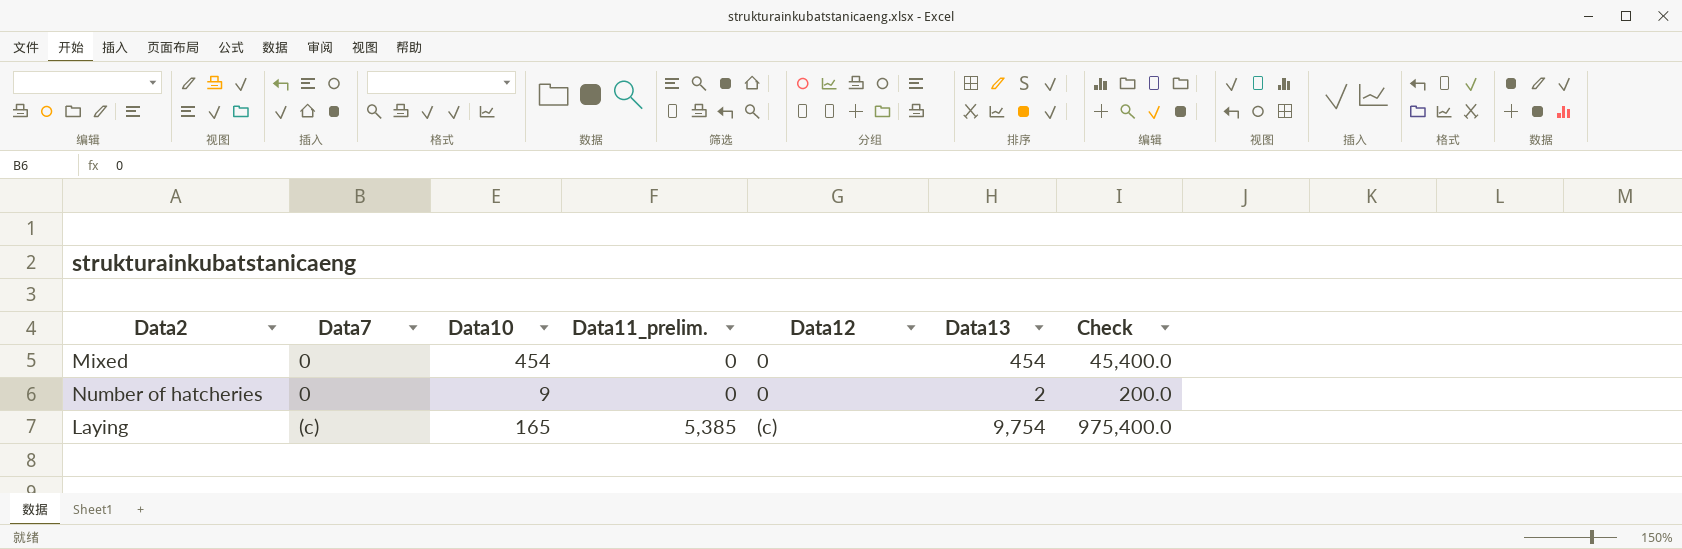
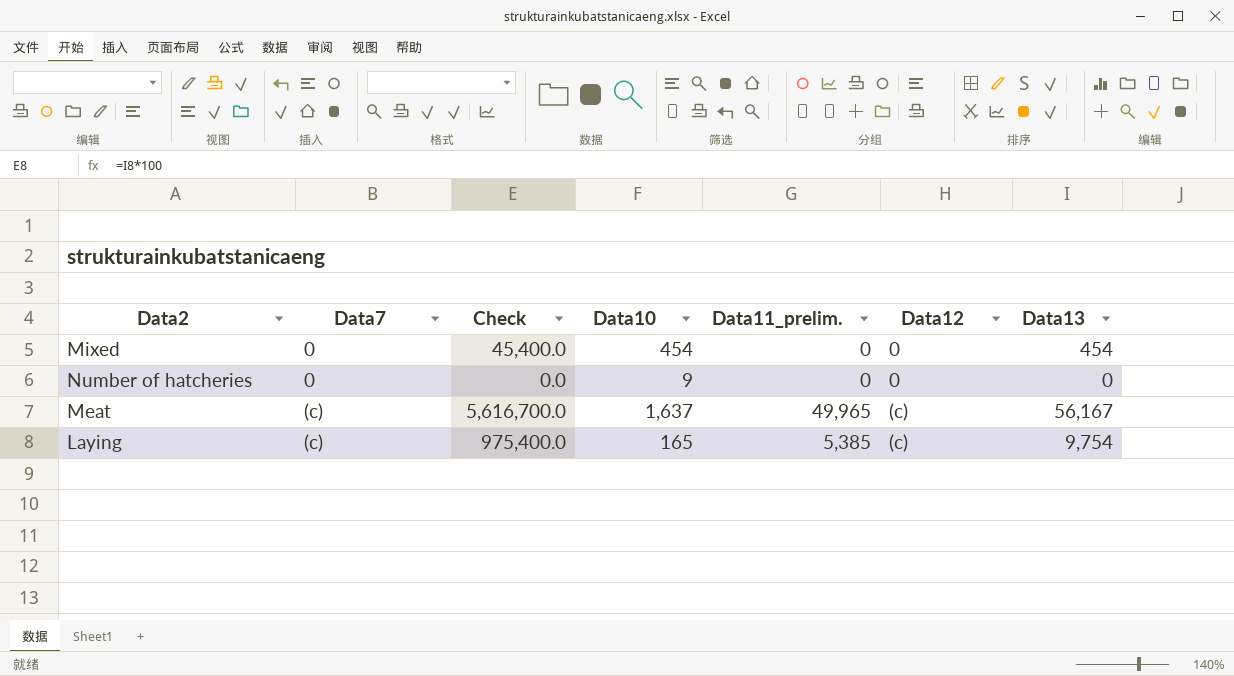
column Check | position: 7 -> 3
Number of hatcheries | Check: 200.0 -> 0.0
Number of hatcheries | Data13: 2 -> 0
row Meat: none -> (c) | 5,616,700.0 | 1,637 | 49,965 | (c) | 56,167

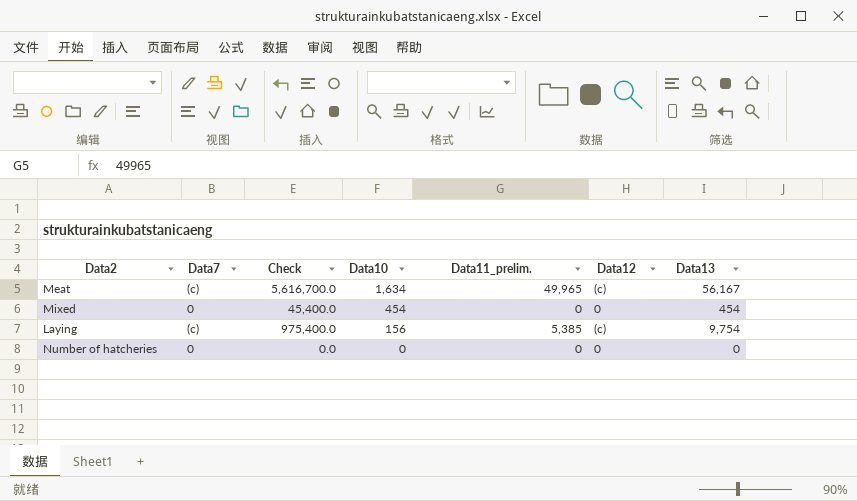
row order: Data7 ascending -> Data10 descending
Meat | Data10: 1,637 -> 1,634
Laying | Data10: 165 -> 156
Number of hatcheries | Data10: 9 -> 0

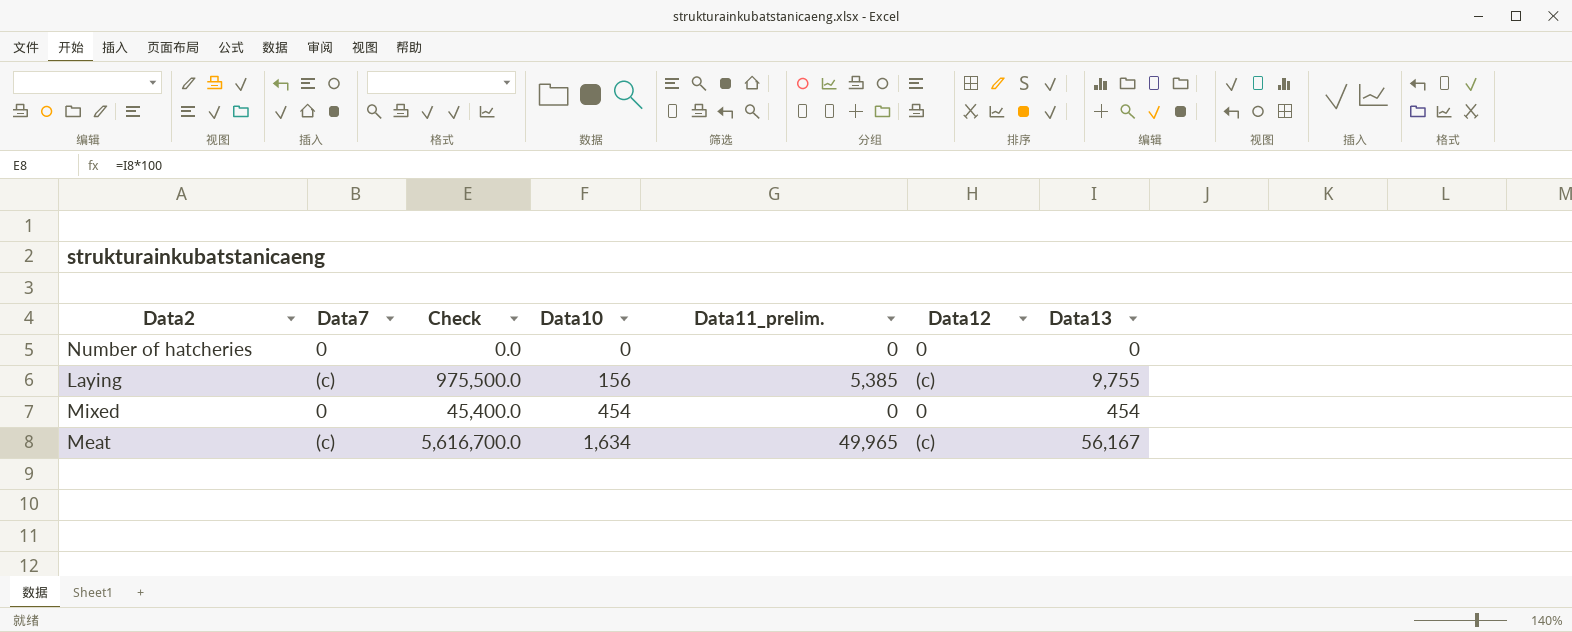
row order: Data10 descending -> Data10 ascending
Laying | Check: 975,400.0 -> 975,500.0
Laying | Data13: 9,754 -> 9,755

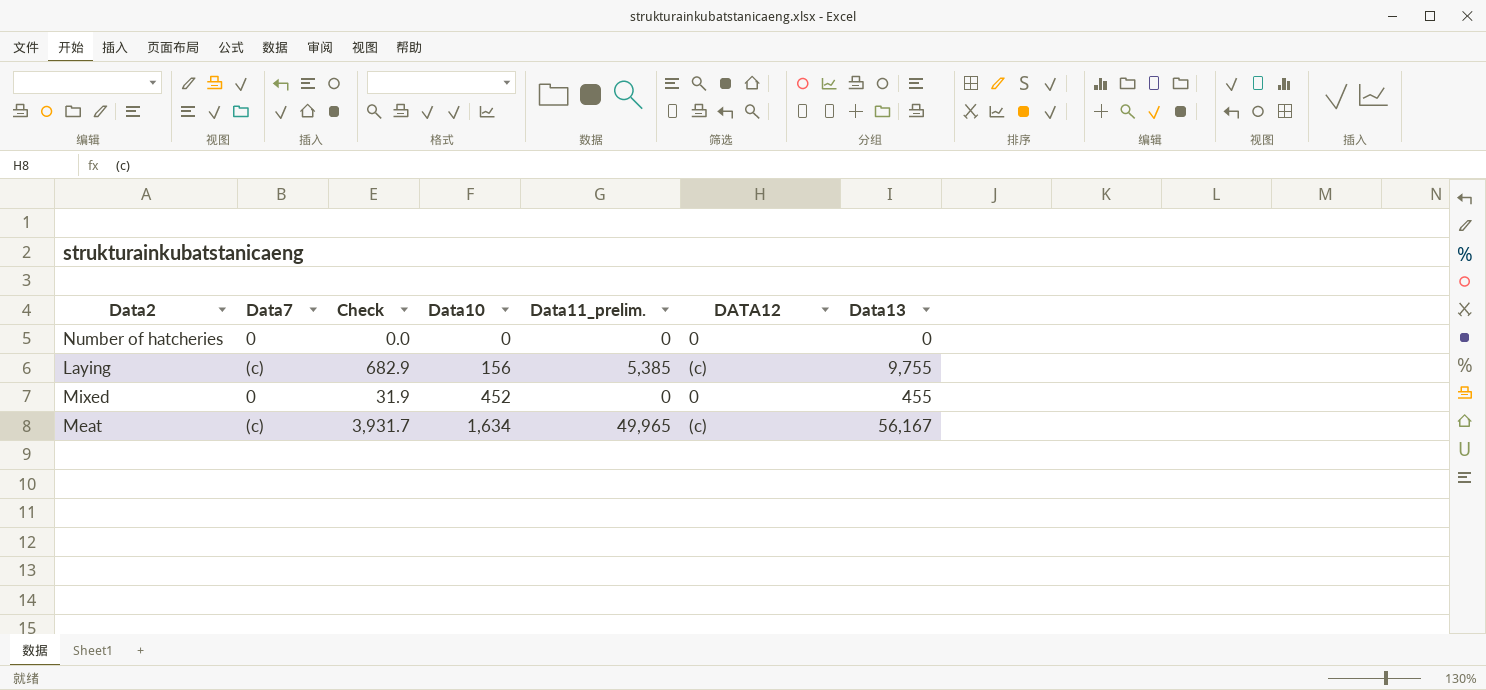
column Check | formula: [Data13] * 100 -> [Data13] * 0.07
column name: Data12 -> DATA12
Mixed | Data10: 454 -> 452
Mixed | Data13: 454 -> 455

